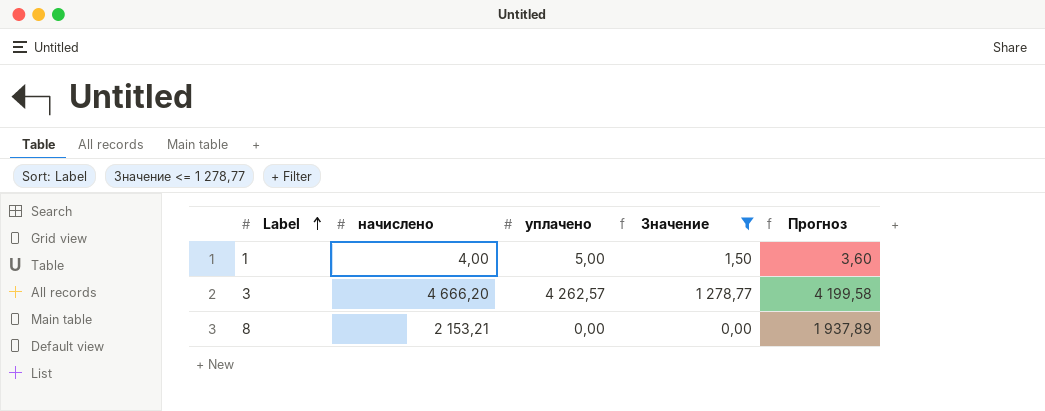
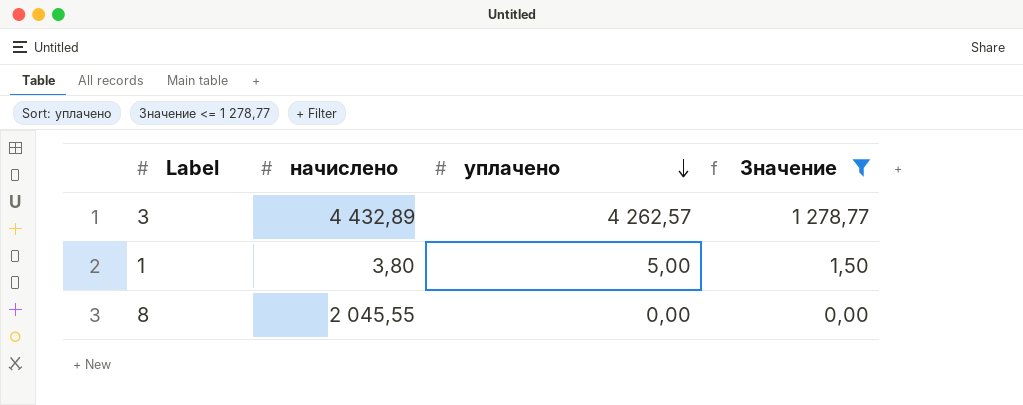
row order: Label ascending -> уплачено descending
column Прогноз | formula: [начислено] * 0,9 -> none
3 | начислено: 4 666,20 -> 4 432,89
1 | начислено: 4,00 -> 3,80
8 | начислено: 2 153,21 -> 2 045,55

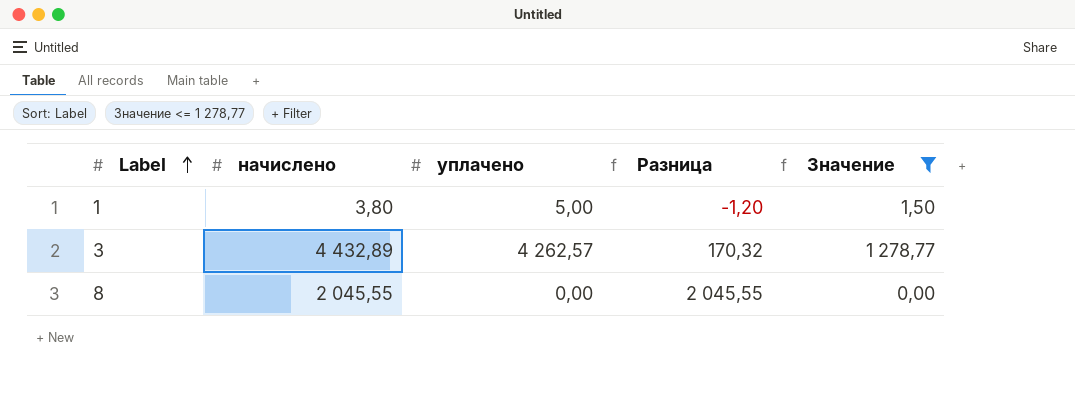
row order: уплачено descending -> Label ascending
column Разница | formula: none -> [начислено] - [уплачено]

